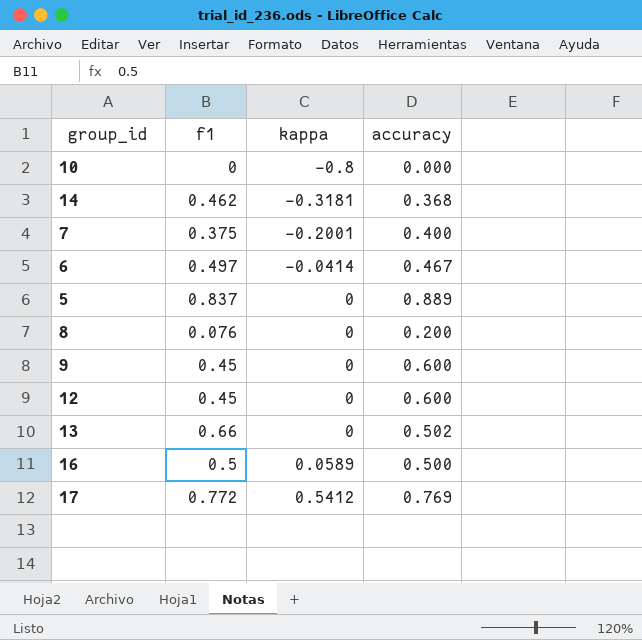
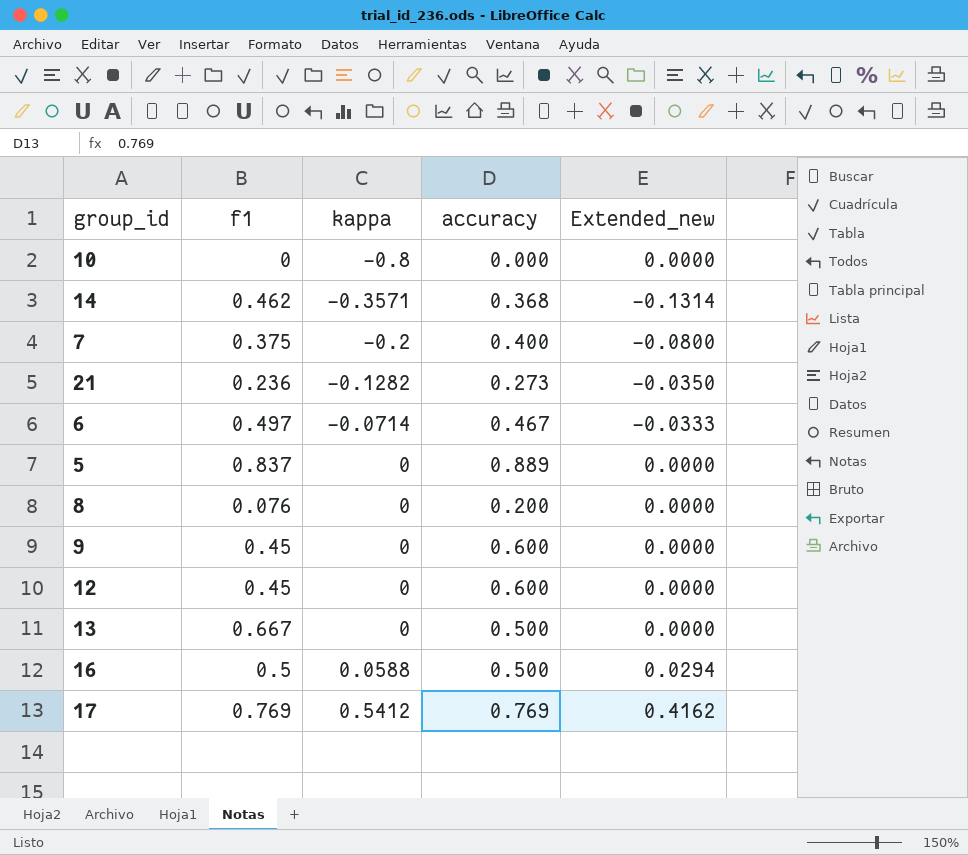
column Extended_new | formula: none -> [kappa] * [accuracy]
14 | kappa: -0.3181 -> -0.3571
7 | kappa: -0.2001 -> -0.2
row 21: none -> 0.236 | -0.1282 | 0.273 | -0.0350
6 | kappa: -0.0414 -> -0.0714
13 | f1: 0.66 -> 0.667
13 | accuracy: 0.502 -> 0.500
16 | kappa: 0.0589 -> 0.0588
17 | f1: 0.772 -> 0.769

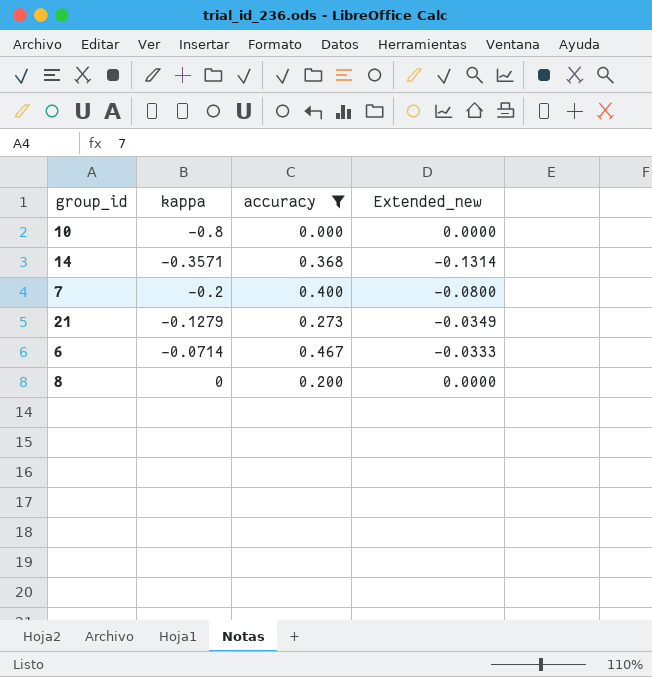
filter: none -> accuracy <= 0.467
column f1 | position: 2 -> none
21 | kappa: -0.1282 -> -0.1279
21 | Extended_new: -0.0350 -> -0.0349

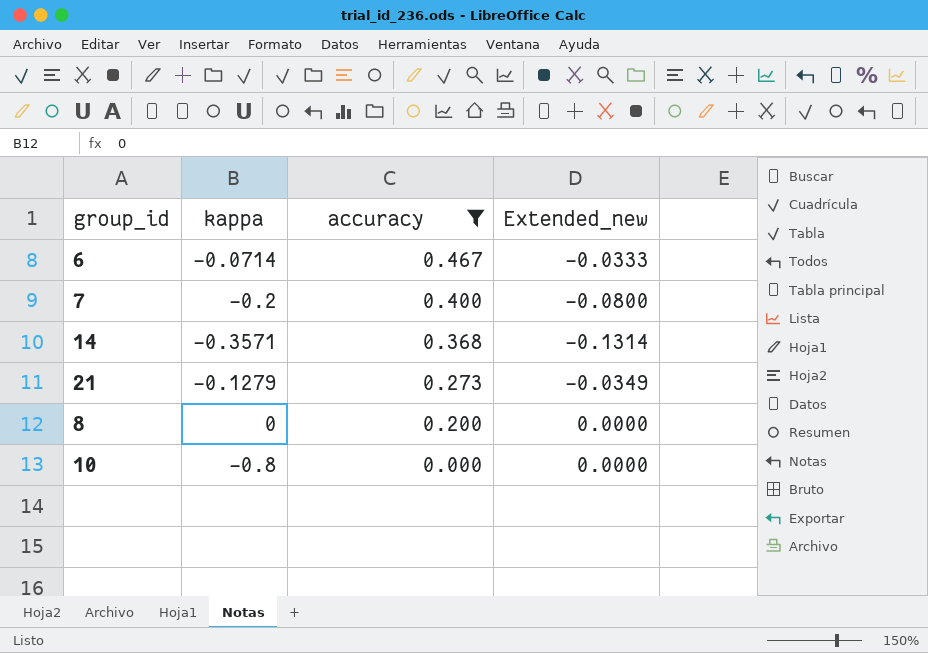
row order: kappa ascending -> accuracy descending

